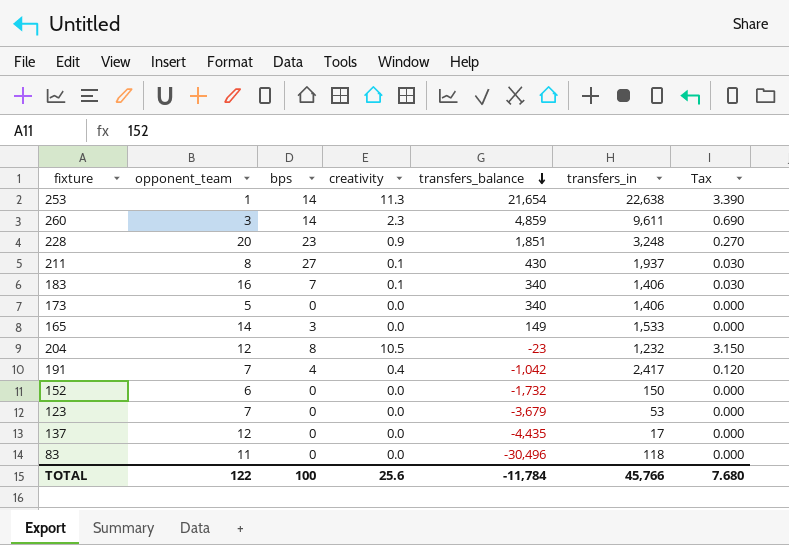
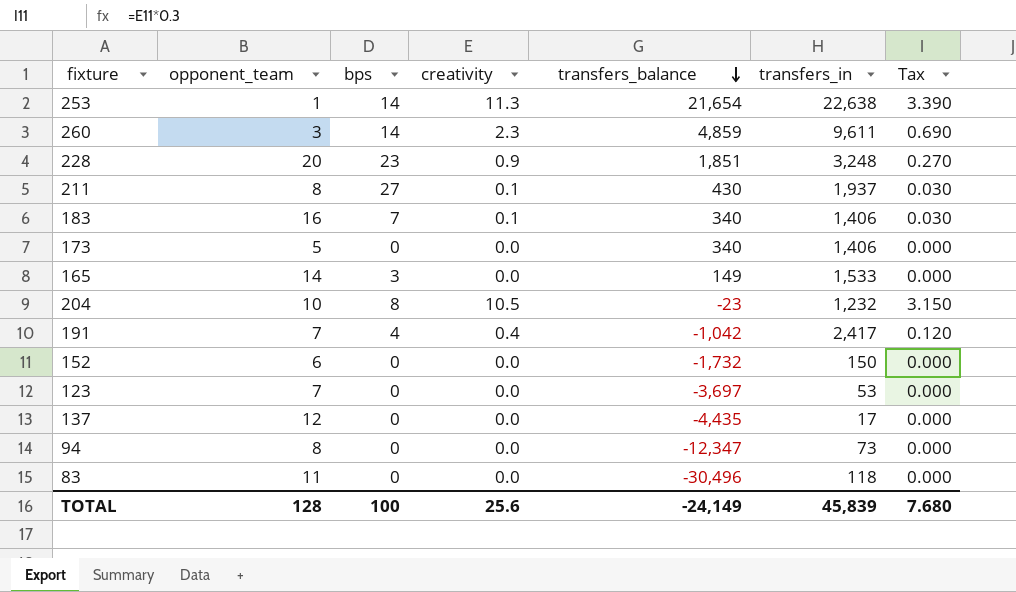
204 | opponent_team: 12 -> 10
123 | transfers_balance: -3,679 -> -3,697
row 94: none -> 8 | 0 | 0.0 | -12,347 | 73 | 0.000
TOTAL | opponent_team: 122 -> 128
TOTAL | transfers_balance: -11,784 -> -24,149
TOTAL | transfers_in: 45,766 -> 45,839

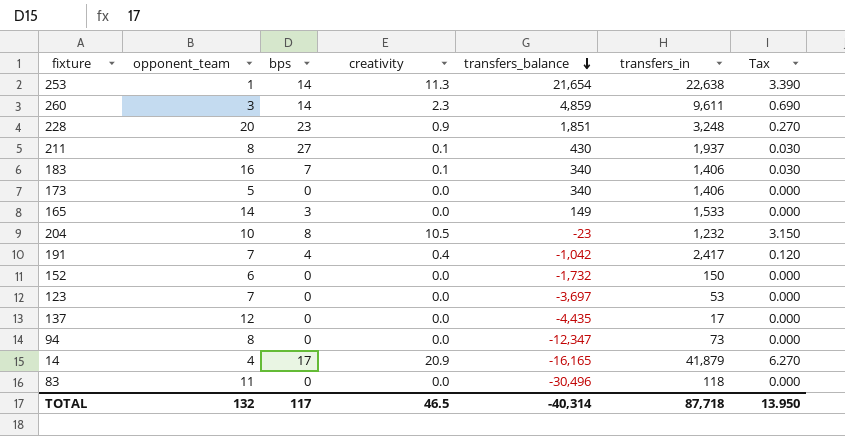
row 14: none -> 4 | 17 | 20.9 | -16,165 | 41,879 | 6.270
TOTAL | opponent_team: 128 -> 132
TOTAL | bps: 100 -> 117
TOTAL | creativity: 25.6 -> 46.5
TOTAL | transfers_balance: -24,149 -> -40,314
TOTAL | transfers_in: 45,839 -> 87,718
TOTAL | Tax: 7.680 -> 13.950

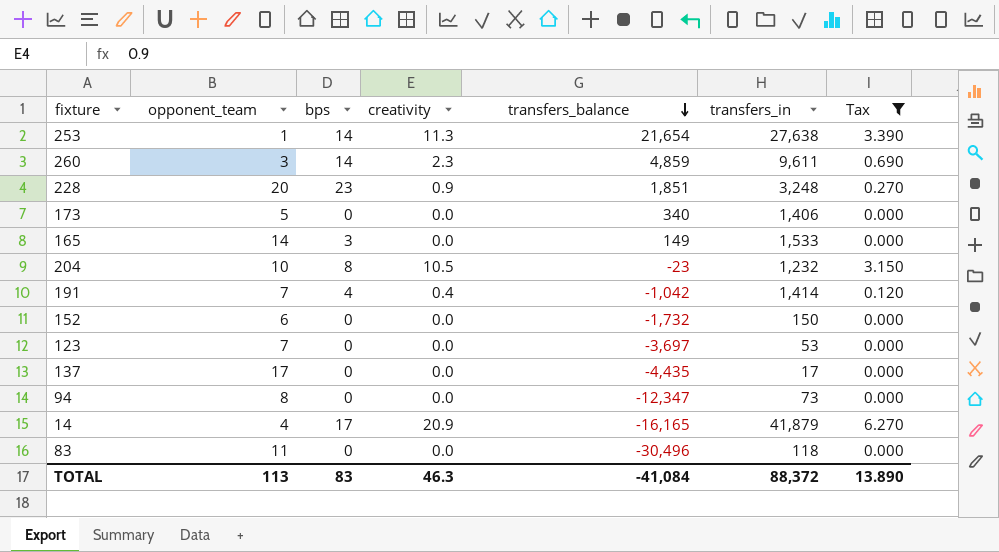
filter: none -> Tax != 0.030
253 | transfers_in: 22,638 -> 27,638
191 | transfers_in: 2,417 -> 1,414
137 | opponent_team: 12 -> 17
TOTAL | opponent_team: 132 -> 113
TOTAL | bps: 117 -> 83
TOTAL | creativity: 46.5 -> 46.3
TOTAL | transfers_balance: -40,314 -> -41,084
TOTAL | transfers_in: 87,718 -> 88,372
TOTAL | Tax: 13.950 -> 13.890

